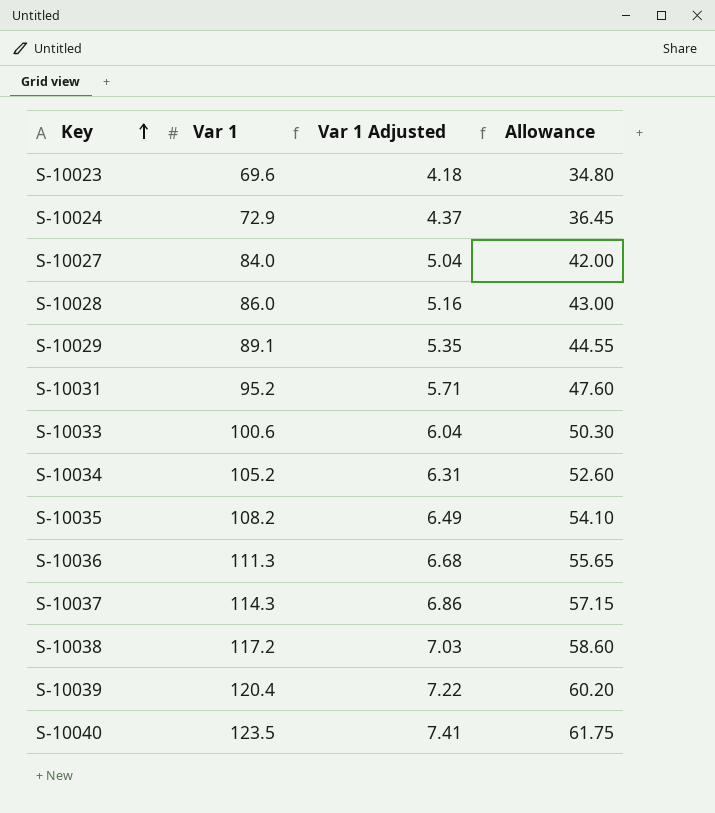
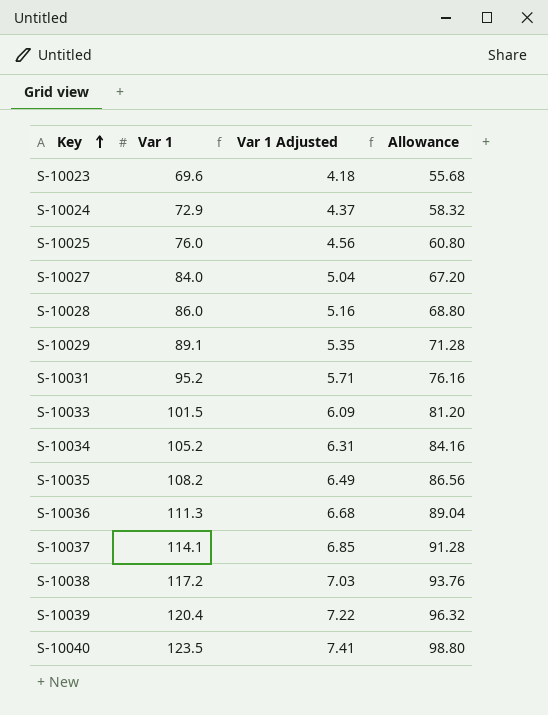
column Allowance | formula: [Var 1] * 0.5 -> [Var 1] * 0.8
row S-10025: none -> 76.0 | 4.56 | 60.80
S-10033 | Var 1: 100.6 -> 101.5
S-10033 | Var 1 Adjusted: 6.04 -> 6.09
S-10037 | Var 1: 114.3 -> 114.1
S-10037 | Var 1 Adjusted: 6.86 -> 6.85

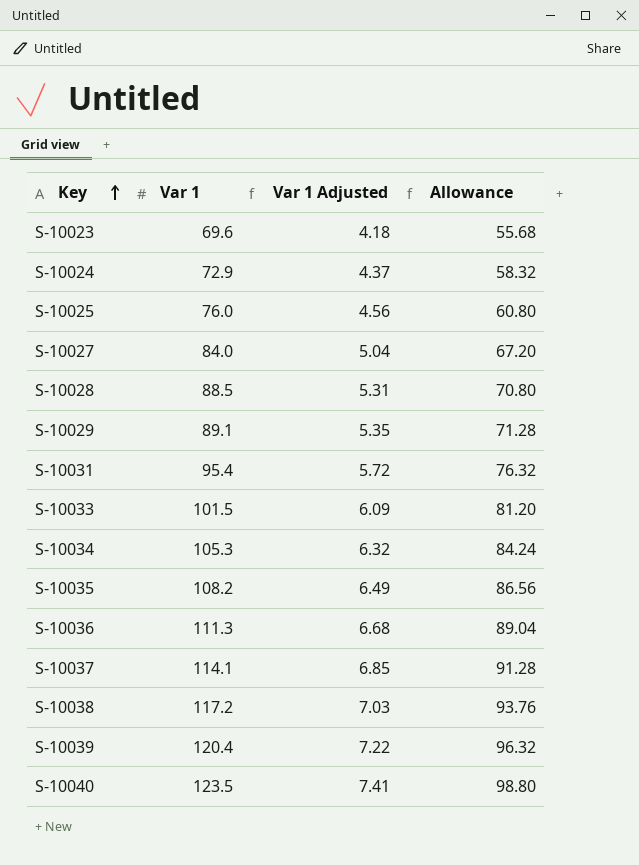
S-10028 | Var 1: 86.0 -> 88.5
S-10028 | Var 1 Adjusted: 5.16 -> 5.31
S-10028 | Allowance: 68.80 -> 70.80
S-10031 | Var 1: 95.2 -> 95.4
S-10031 | Var 1 Adjusted: 5.71 -> 5.72
S-10031 | Allowance: 76.16 -> 76.32
S-10034 | Var 1: 105.2 -> 105.3
S-10034 | Var 1 Adjusted: 6.31 -> 6.32
S-10034 | Allowance: 84.16 -> 84.24

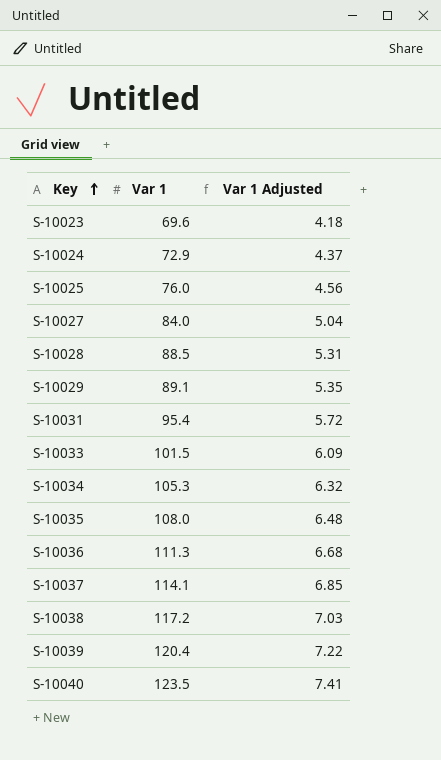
column Allowance | formula: [Var 1] * 0.8 -> none
S-10035 | Var 1: 108.2 -> 108.0
S-10035 | Var 1 Adjusted: 6.49 -> 6.48

